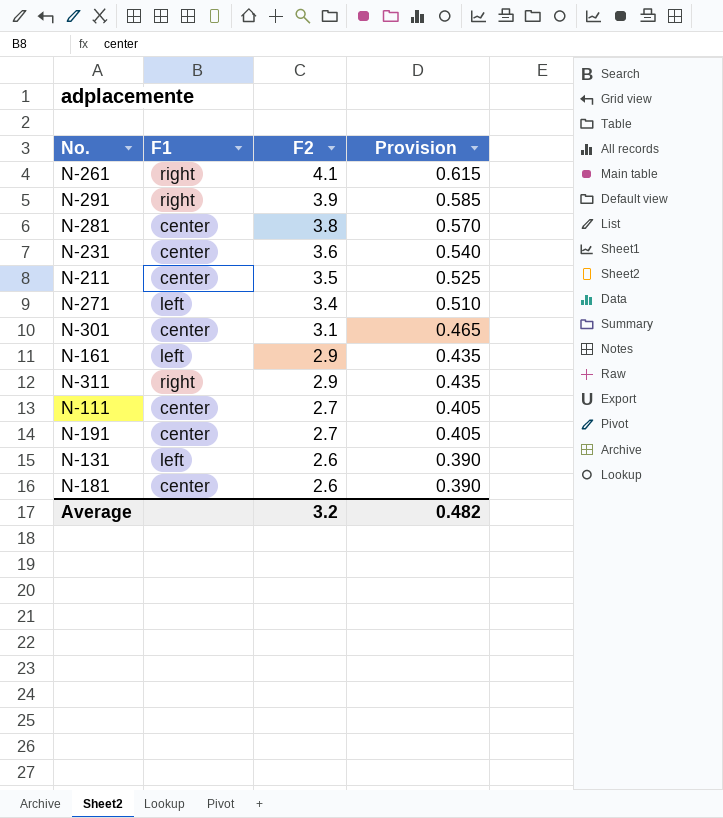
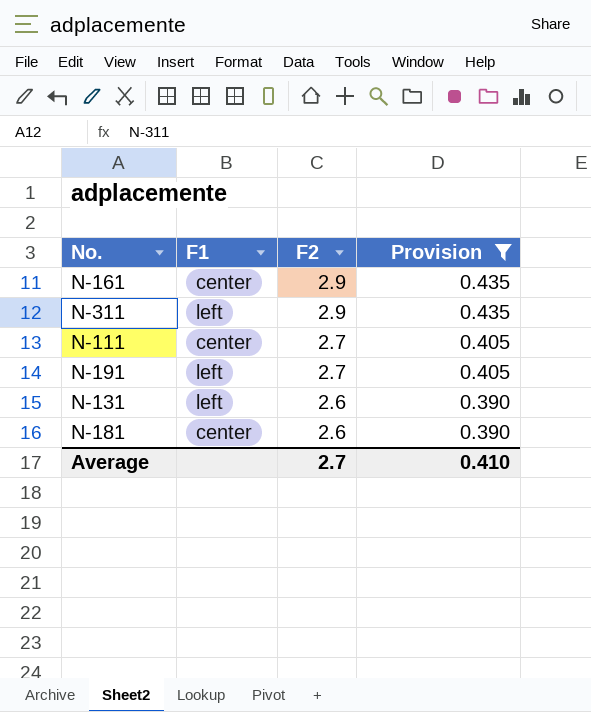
filter: none -> Provision <= 0.435
N-161 | F1: left -> center
N-311 | F1: right -> left
N-191 | F1: center -> left
Average | F2: 3.2 -> 2.7
Average | Provision: 0.482 -> 0.410

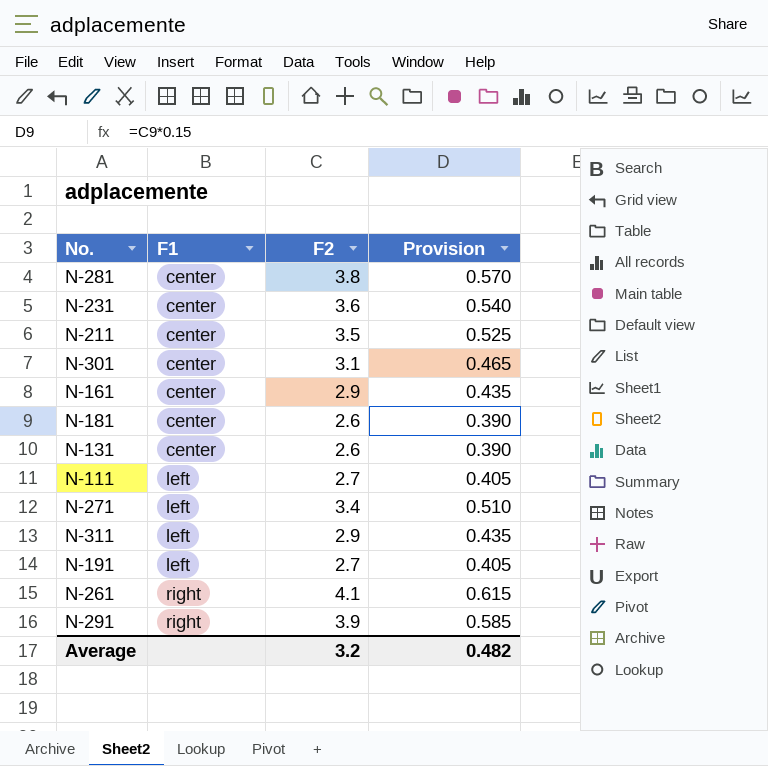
filter: Provision <= 0.435 -> none
row order: F2 descending -> F1 ascending
N-131 | F1: left -> center
N-111 | F1: center -> left
Average | F2: 2.7 -> 3.2
Average | Provision: 0.410 -> 0.482

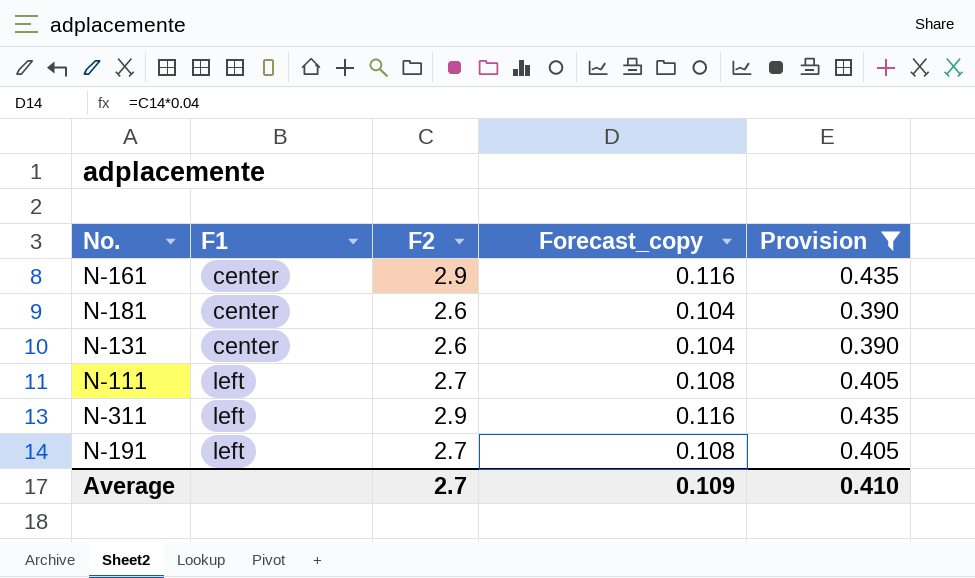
filter: none -> Provision <= 0.435
column Forecast_copy | formula: none -> [F2] * 0.04
Average | F2: 3.2 -> 2.7
Average | Provision: 0.482 -> 0.410

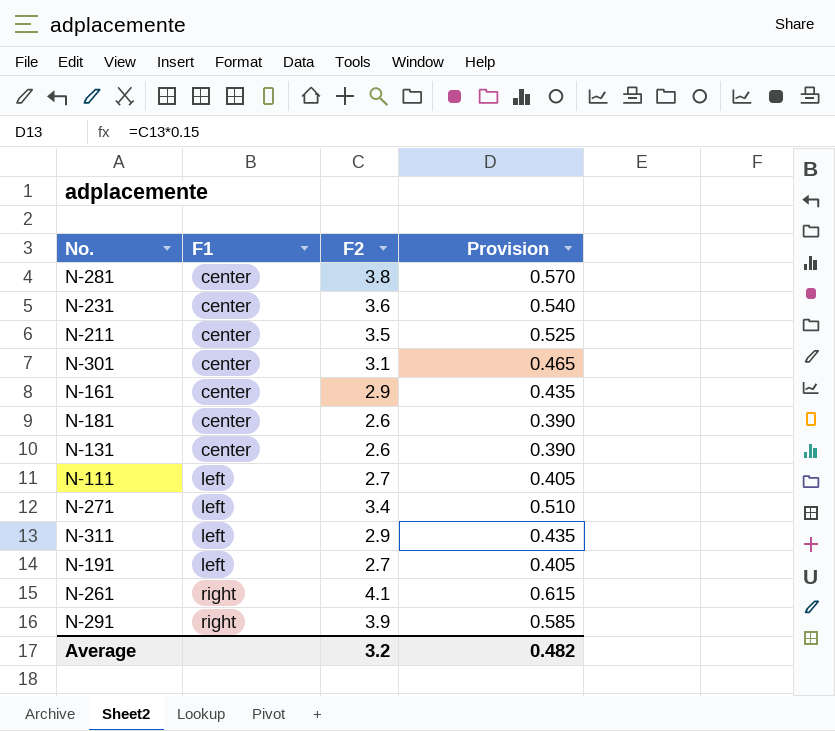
filter: Provision <= 0.435 -> none
column Forecast_copy | formula: [F2] * 0.04 -> none
Average | F2: 2.7 -> 3.2
Average | Provision: 0.410 -> 0.482

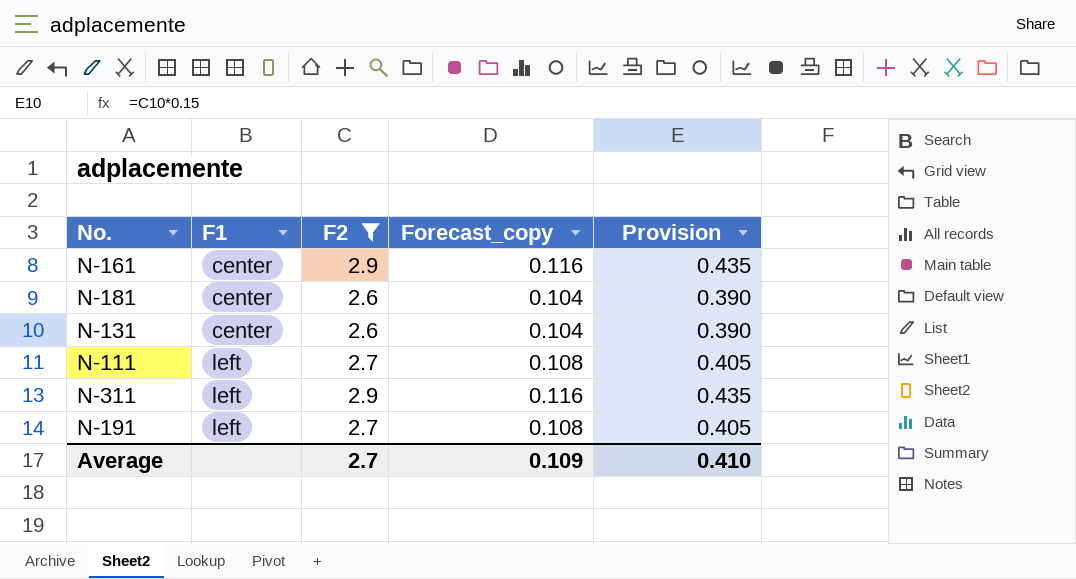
filter: none -> F2 <= 2.9
column Forecast_copy | formula: none -> [F2] * 0.04
Average | F2: 3.2 -> 2.7
Average | Provision: 0.482 -> 0.410

